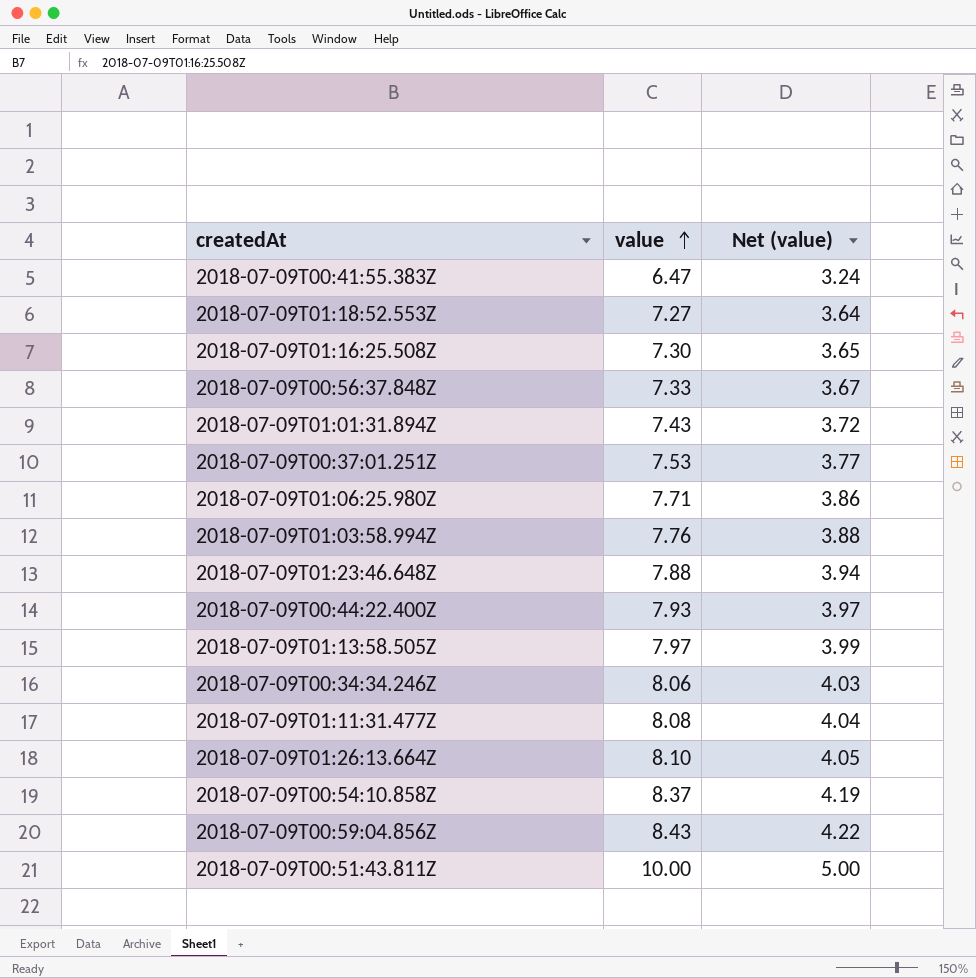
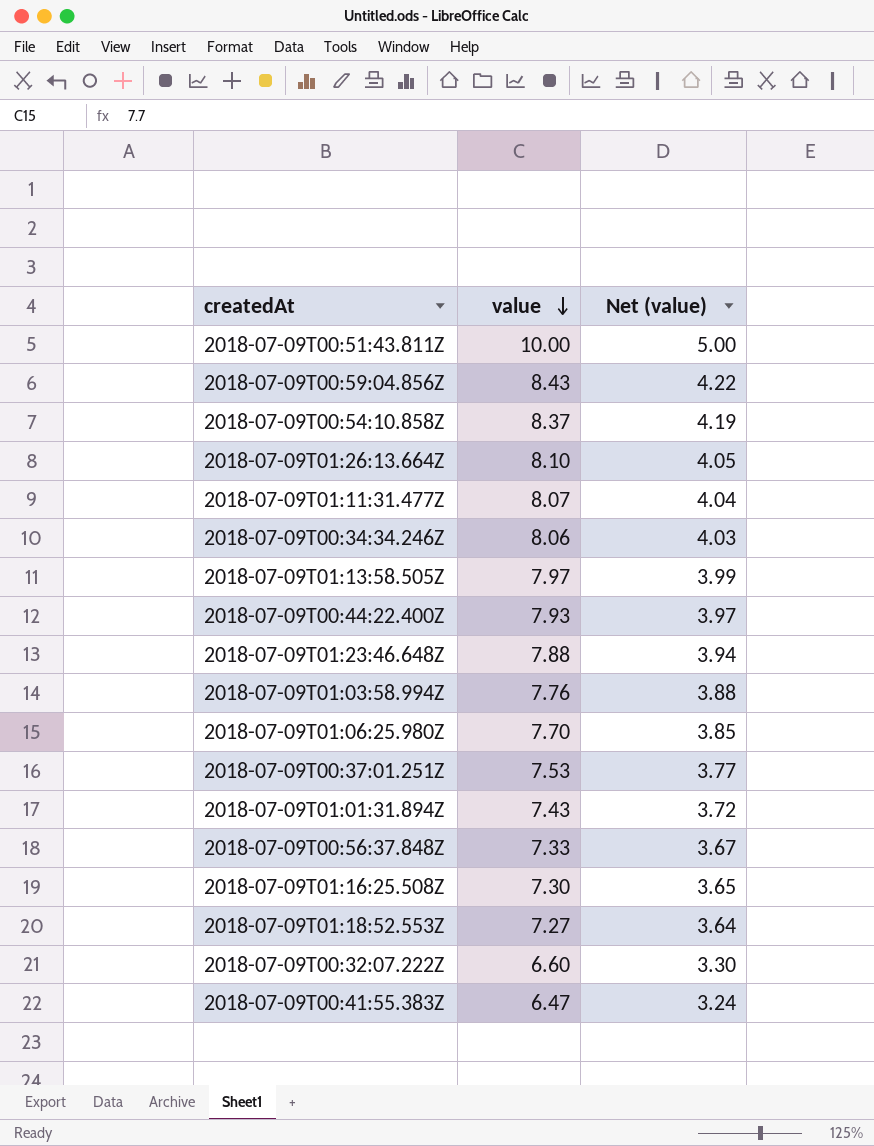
row order: value ascending -> value descending
2018-07-09T01:11:31.477Z | value: 8.08 -> 8.07
2018-07-09T01:06:25.980Z | value: 7.71 -> 7.70
2018-07-09T01:06:25.980Z | Net (value): 3.86 -> 3.85
row 2018-07-09T00:32:07.222Z: none -> 6.60 | 3.30

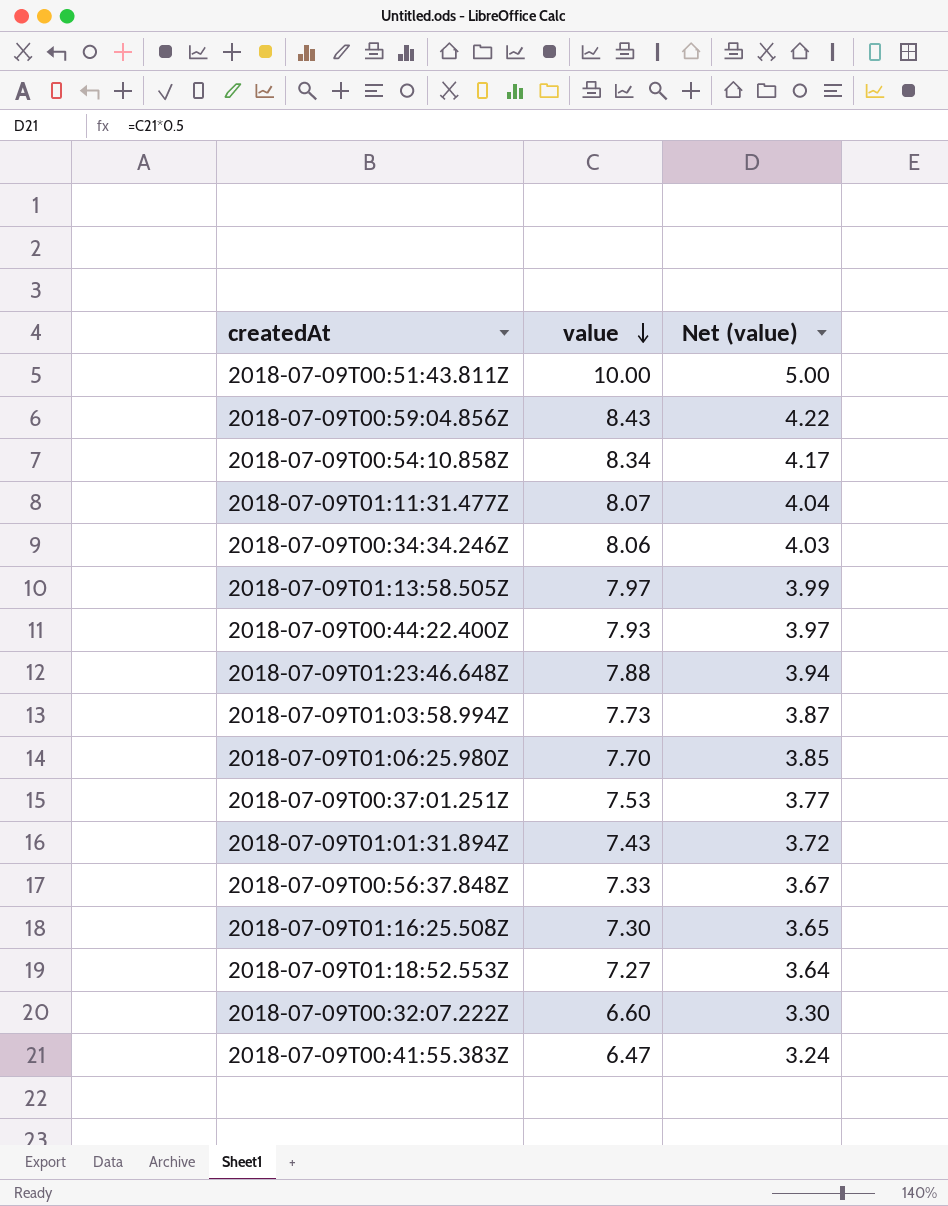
row 2018-07-09T01:26:13.664Z: 8.10 | 4.05 -> none
2018-07-09T00:54:10.858Z | value: 8.37 -> 8.34
2018-07-09T00:54:10.858Z | Net (value): 4.19 -> 4.17
2018-07-09T01:03:58.994Z | value: 7.76 -> 7.73
2018-07-09T01:03:58.994Z | Net (value): 3.88 -> 3.87

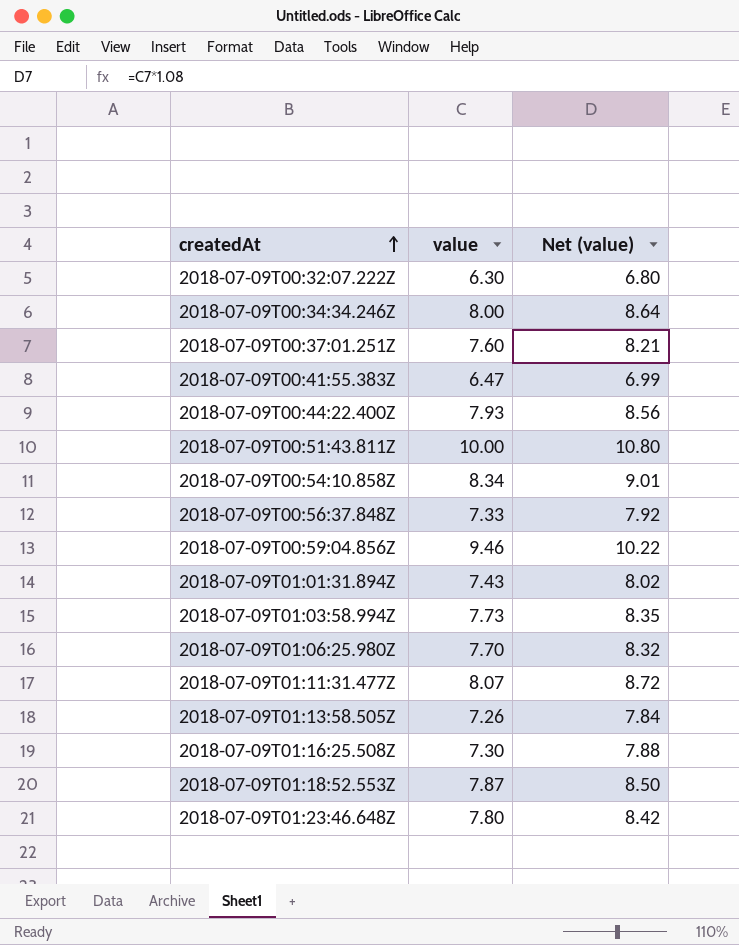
row order: value descending -> createdAt ascending
column Net (value) | formula: [value] * 0.5 -> [value] * 1.08
2018-07-09T00:32:07.222Z | value: 6.60 -> 6.30
2018-07-09T00:34:34.246Z | value: 8.06 -> 8.00
2018-07-09T00:37:01.251Z | value: 7.53 -> 7.60
2018-07-09T00:59:04.856Z | value: 8.43 -> 9.46
2018-07-09T01:13:58.505Z | value: 7.97 -> 7.26
2018-07-09T01:18:52.553Z | value: 7.27 -> 7.87
2018-07-09T01:23:46.648Z | value: 7.88 -> 7.80

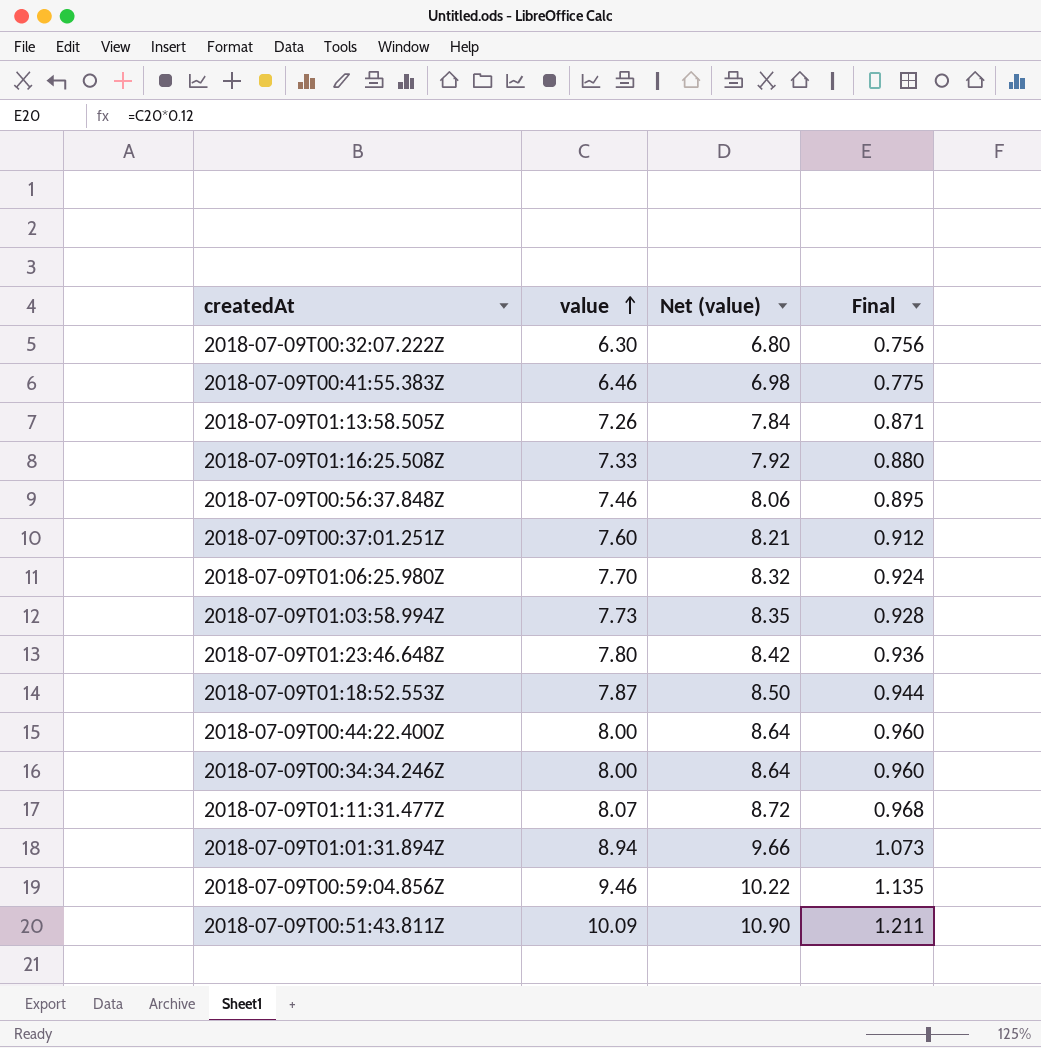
row order: createdAt ascending -> value ascending
column Final | formula: none -> [value] * 0.12
row 2018-07-09T00:54:10.858Z: 8.34 | 9.01 -> none
2018-07-09T00:41:55.383Z | value: 6.47 -> 6.46
2018-07-09T00:41:55.383Z | Net (value): 6.99 -> 6.98
2018-07-09T01:16:25.508Z | value: 7.30 -> 7.33
2018-07-09T01:16:25.508Z | Net (value): 7.88 -> 7.92
2018-07-09T00:56:37.848Z | value: 7.33 -> 7.46
2018-07-09T00:56:37.848Z | Net (value): 7.92 -> 8.06
2018-07-09T00:44:22.400Z | value: 7.93 -> 8.00
2018-07-09T00:44:22.400Z | Net (value): 8.56 -> 8.64
2018-07-09T01:01:31.894Z | value: 7.43 -> 8.94
2018-07-09T01:01:31.894Z | Net (value): 8.02 -> 9.66
2018-07-09T00:51:43.811Z | value: 10.00 -> 10.09
2018-07-09T00:51:43.811Z | Net (value): 10.80 -> 10.90

